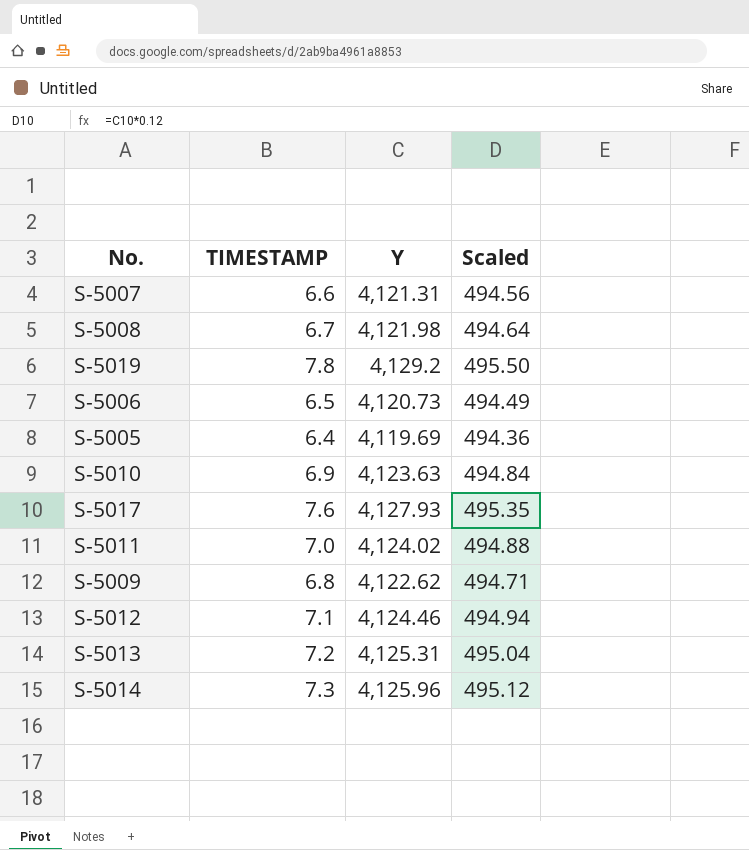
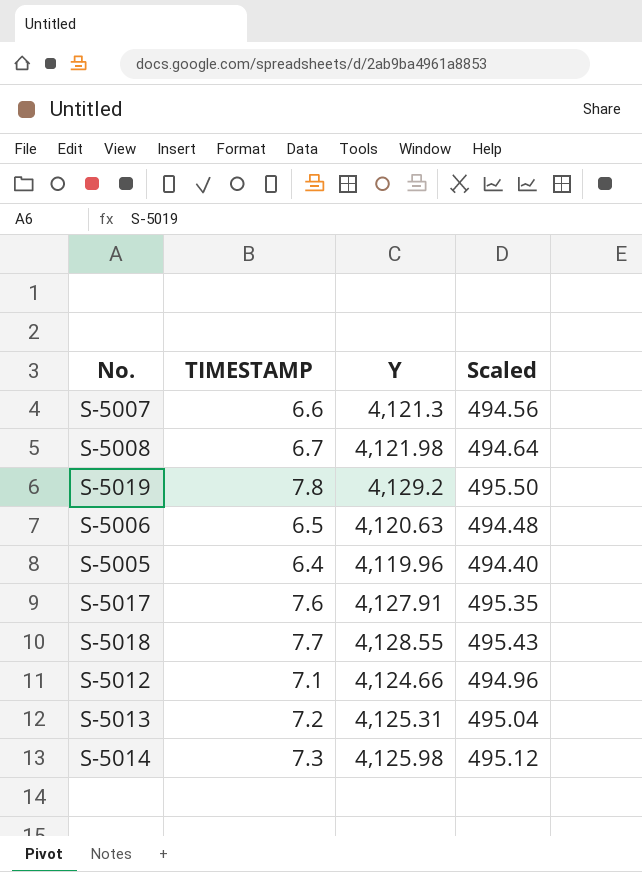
row S-5010: 6.9 | 4,123.63 | 494.84 -> none
row S-5011: 7.0 | 4,124.02 | 494.88 -> none
row S-5009: 6.8 | 4,122.62 | 494.71 -> none
S-5007 | Y: 4,121.31 -> 4,121.3
S-5006 | Y: 4,120.73 -> 4,120.63
S-5006 | Scaled: 494.49 -> 494.48
S-5005 | Y: 4,119.69 -> 4,119.96
S-5005 | Scaled: 494.36 -> 494.40
S-5017 | Y: 4,127.93 -> 4,127.91
row S-5018: none -> 7.7 | 4,128.55 | 495.43
S-5012 | Y: 4,124.46 -> 4,124.66
S-5012 | Scaled: 494.94 -> 494.96
S-5014 | Y: 4,125.96 -> 4,125.98

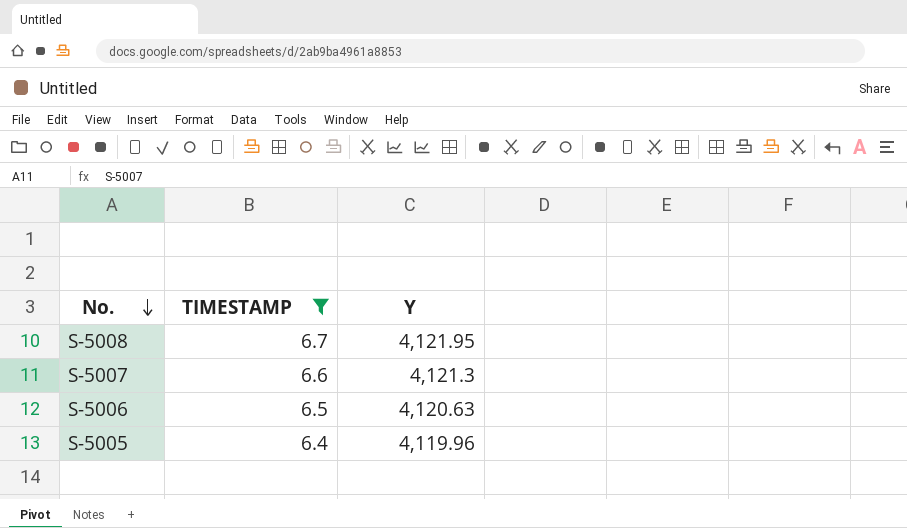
filter: none -> TIMESTAMP <= 6.7
row order: none -> No. descending
column Scaled | formula: [Y] * 0.12 -> none
S-5008 | Y: 4,121.98 -> 4,121.95

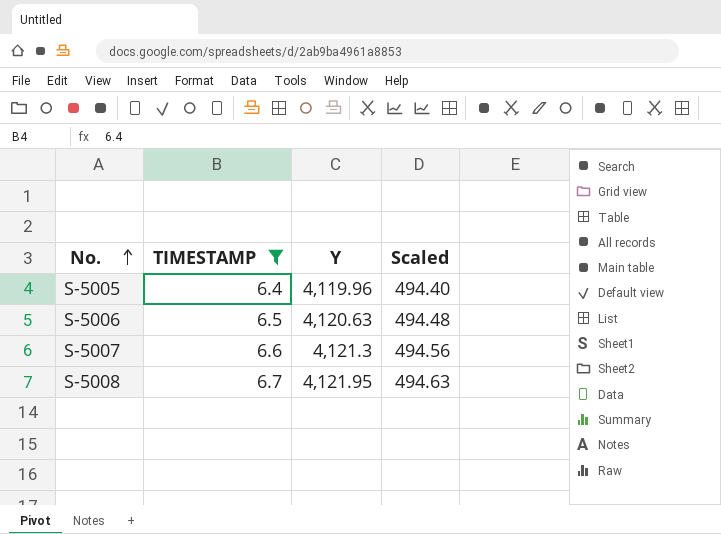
row order: No. descending -> No. ascending
column Scaled | formula: none -> [Y] * 0.12

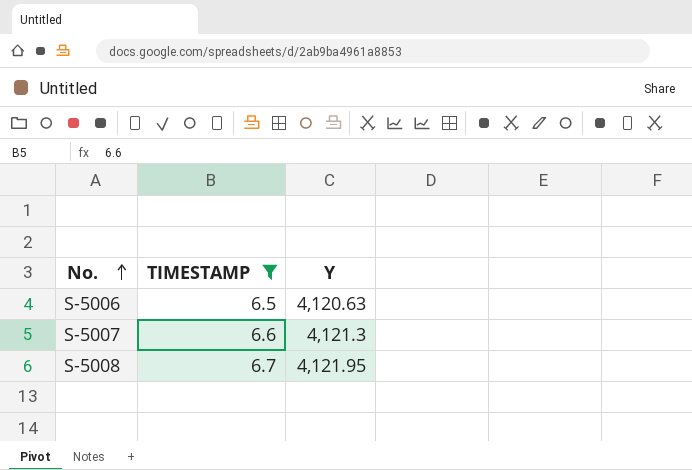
column Scaled | formula: [Y] * 0.12 -> none
row S-5005: 6.4 | 4,119.96 | 494.40 -> none

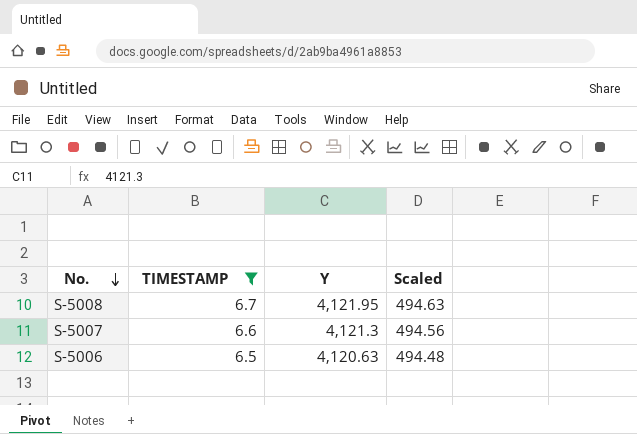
row order: No. ascending -> No. descending
column Scaled | formula: none -> [Y] * 0.12

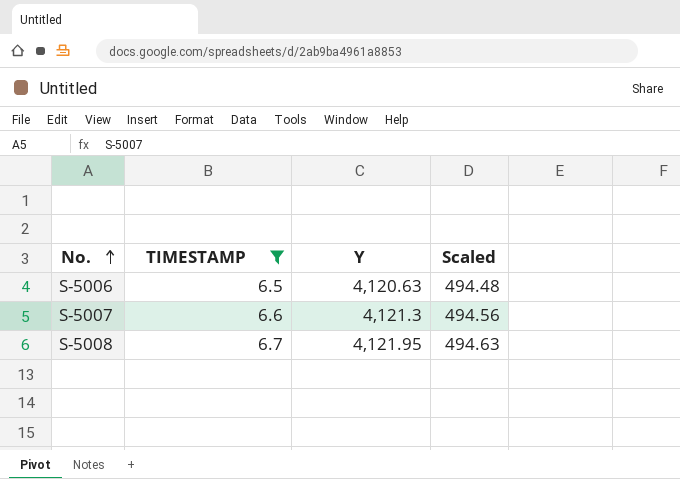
row order: No. descending -> No. ascending

